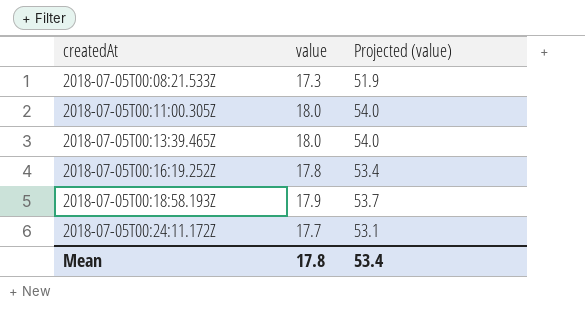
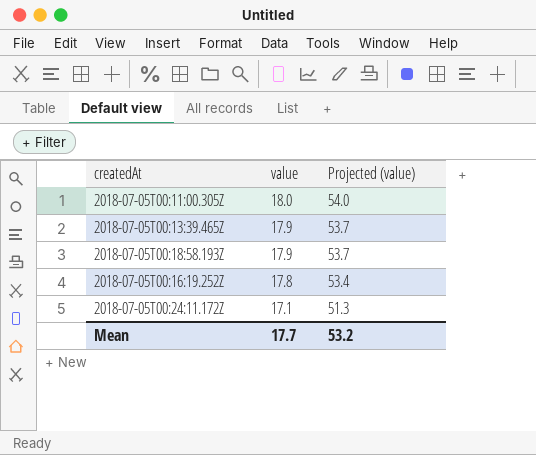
row order: createdAt ascending -> value descending
row 2018-07-05T00:08:21.533Z: 17.3 | 51.9 -> none
2018-07-05T00:13:39.465Z | value: 18.0 -> 17.9
2018-07-05T00:13:39.465Z | Projected (value): 54.0 -> 53.7
2018-07-05T00:24:11.172Z | value: 17.7 -> 17.1
2018-07-05T00:24:11.172Z | Projected (value): 53.1 -> 51.3
Mean | value: 17.8 -> 17.7
Mean | Projected (value): 53.4 -> 53.2

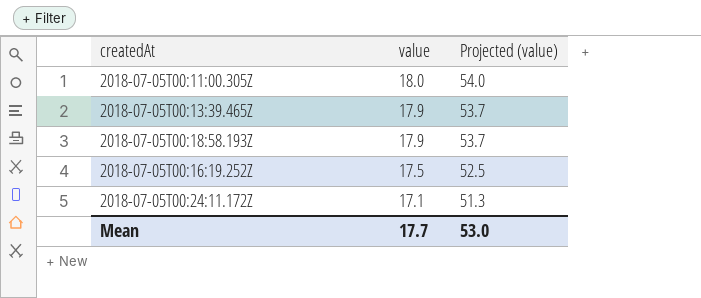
2018-07-05T00:16:19.252Z | value: 17.8 -> 17.5
2018-07-05T00:16:19.252Z | Projected (value): 53.4 -> 52.5
Mean | Projected (value): 53.2 -> 53.0

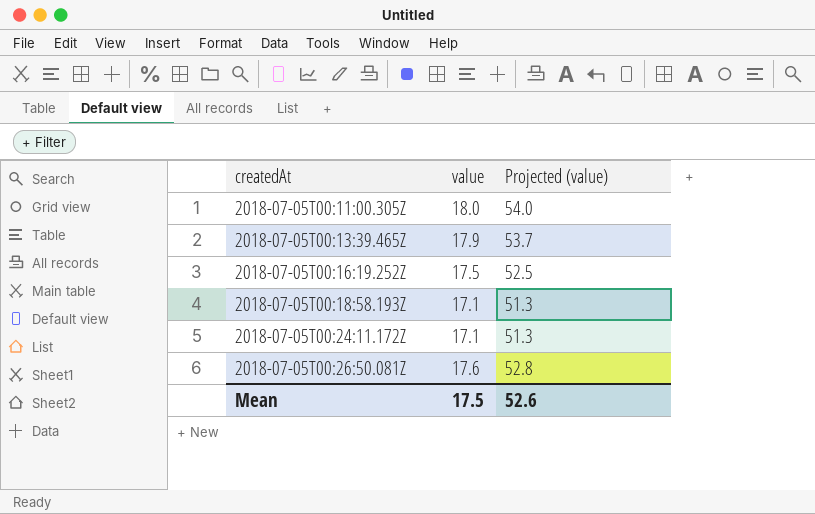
row order: value descending -> createdAt ascending
2018-07-05T00:18:58.193Z | value: 17.9 -> 17.1
2018-07-05T00:18:58.193Z | Projected (value): 53.7 -> 51.3
row 2018-07-05T00:26:50.081Z: none -> 17.6 | 52.8
Mean | value: 17.7 -> 17.5
Mean | Projected (value): 53.0 -> 52.6

